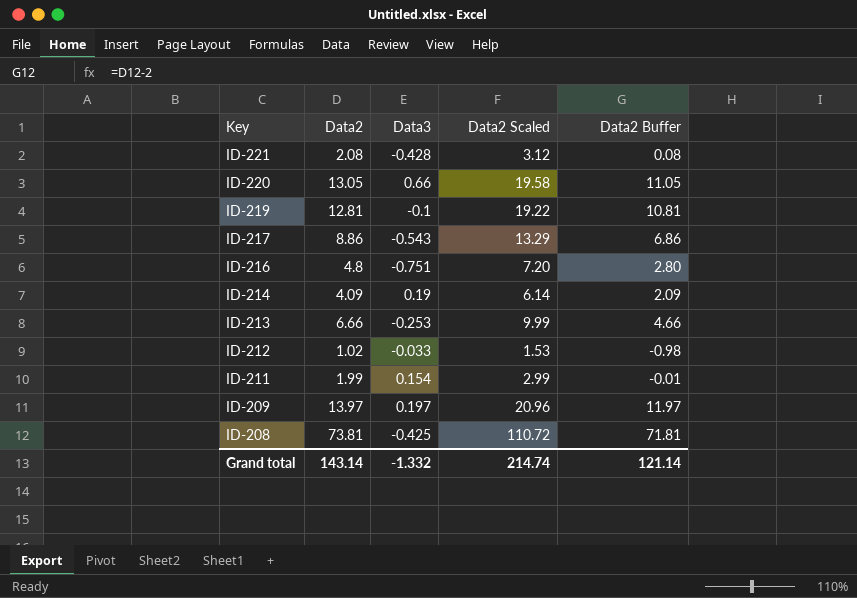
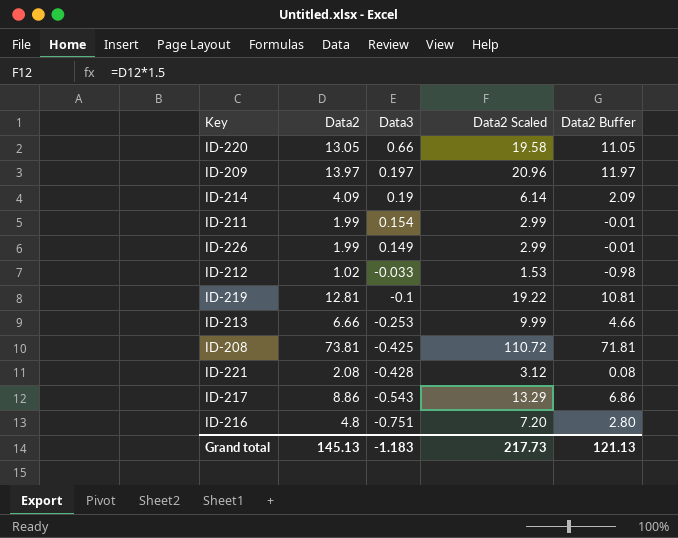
row order: Key descending -> Data3 descending
row ID-226: none -> 1.99 | 0.149 | 2.99 | -0.01
Grand total | Data2: 143.14 -> 145.13
Grand total | Data3: -1.332 -> -1.183
Grand total | Data2 Scaled: 214.74 -> 217.73
Grand total | Data2 Buffer: 121.14 -> 121.13

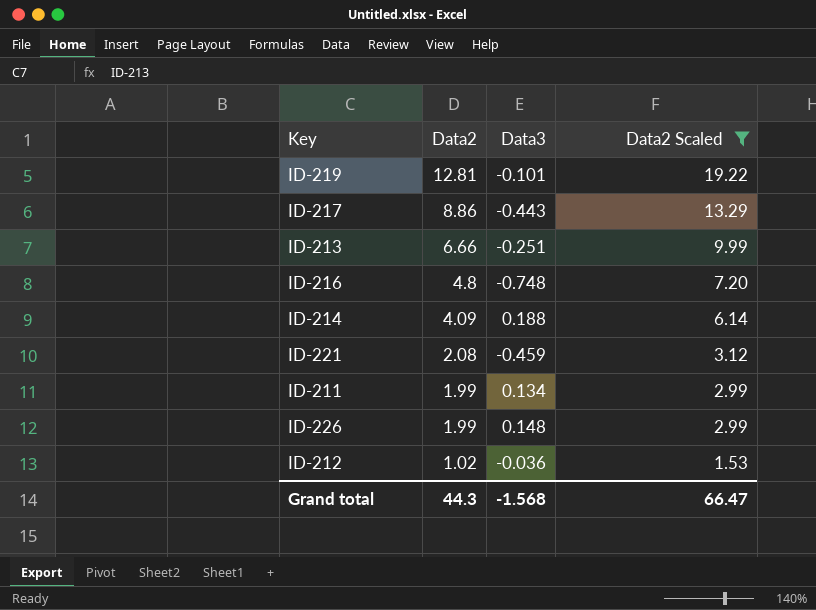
filter: none -> Data2 Scaled <= 19.22
row order: Data3 descending -> Data2 descending
column Data2 Buffer | formula: [Data2] - 2 -> none
ID-219 | Data3: -0.1 -> -0.101
ID-217 | Data3: -0.543 -> -0.443
ID-213 | Data3: -0.253 -> -0.251
ID-216 | Data3: -0.751 -> -0.748
ID-214 | Data3: 0.19 -> 0.188
ID-221 | Data3: -0.428 -> -0.459
ID-211 | Data3: 0.154 -> 0.134
ID-226 | Data3: 0.149 -> 0.148
ID-212 | Data3: -0.033 -> -0.036
Grand total | Data2: 145.13 -> 44.3
Grand total | Data3: -1.183 -> -1.568
Grand total | Data2 Scaled: 217.73 -> 66.47

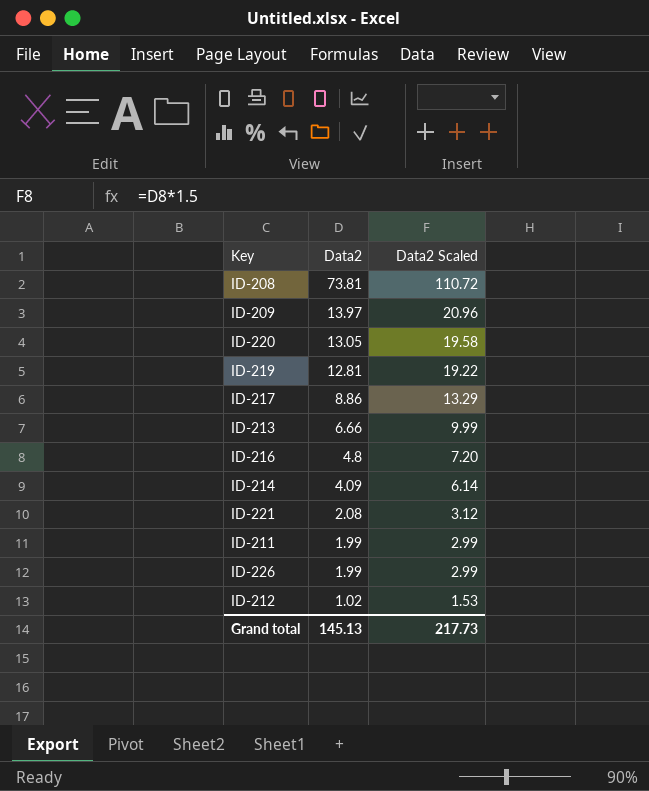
filter: Data2 Scaled <= 19.22 -> none
column Data3 | position: 3 -> none
Grand total | Data2: 44.3 -> 145.13
Grand total | Data2 Scaled: 66.47 -> 217.73

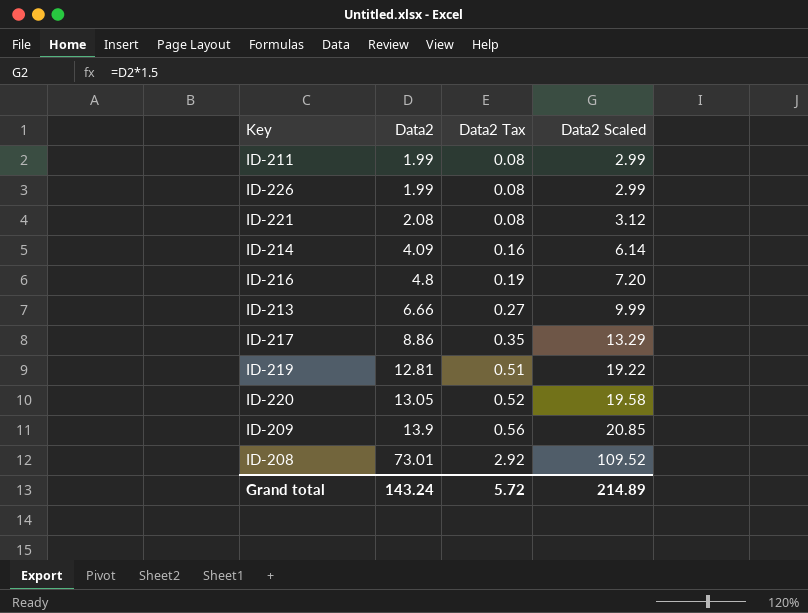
row order: Data2 descending -> Data2 ascending
column Data2 Tax | formula: none -> [Data2] * 0.04
row ID-212: 1.02 | 1.53 -> none
ID-209 | Data2: 13.97 -> 13.9
ID-209 | Data2 Scaled: 20.96 -> 20.85
ID-208 | Data2: 73.81 -> 73.01
ID-208 | Data2 Scaled: 110.72 -> 109.52
Grand total | Data2: 145.13 -> 143.24
Grand total | Data2 Scaled: 217.73 -> 214.89

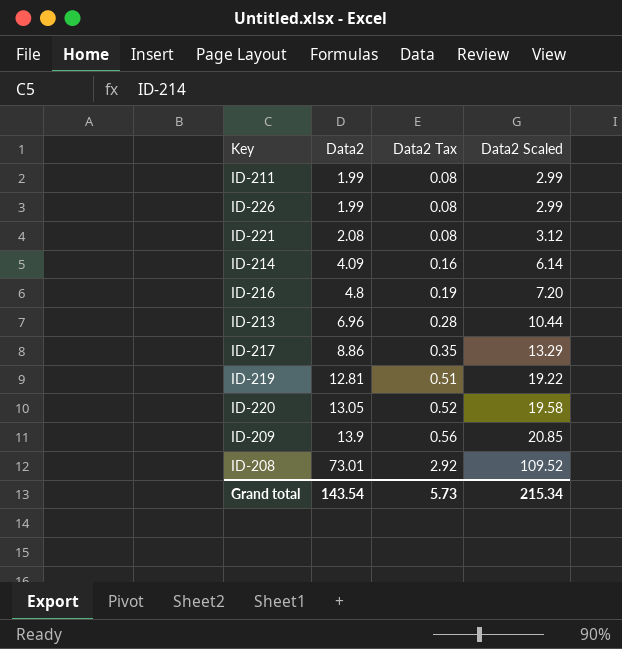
ID-213 | Data2: 6.66 -> 6.96
ID-213 | Data2 Tax: 0.27 -> 0.28
ID-213 | Data2 Scaled: 9.99 -> 10.44
Grand total | Data2: 143.24 -> 143.54
Grand total | Data2 Tax: 5.72 -> 5.73
Grand total | Data2 Scaled: 214.89 -> 215.34

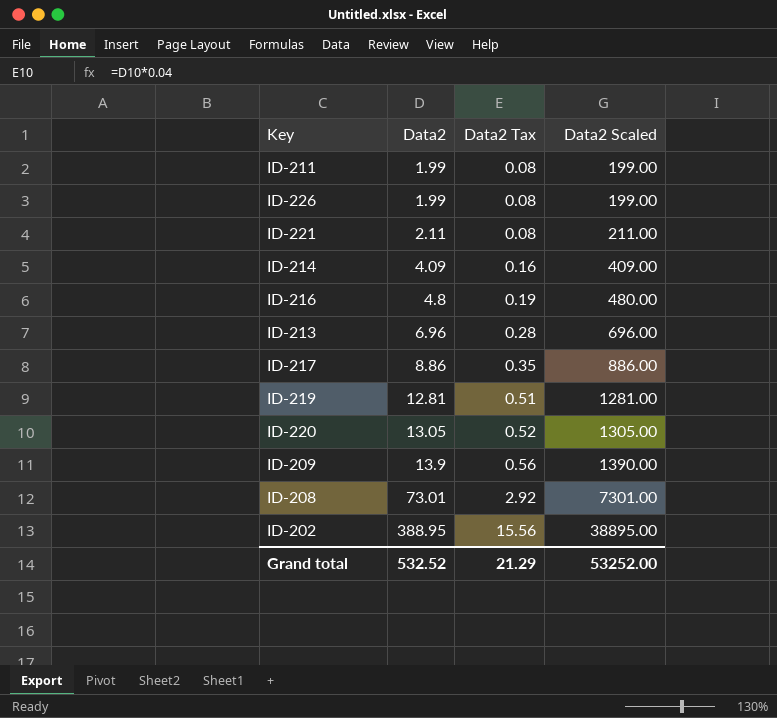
column Data2 Scaled | formula: [Data2] * 1.5 -> [Data2] * 100
ID-221 | Data2: 2.08 -> 2.11
row ID-202: none -> 388.95 | 15.56 | 38895.00
Grand total | Data2: 143.54 -> 532.52
Grand total | Data2 Tax: 5.73 -> 21.29
Grand total | Data2 Scaled: 215.34 -> 53252.00

